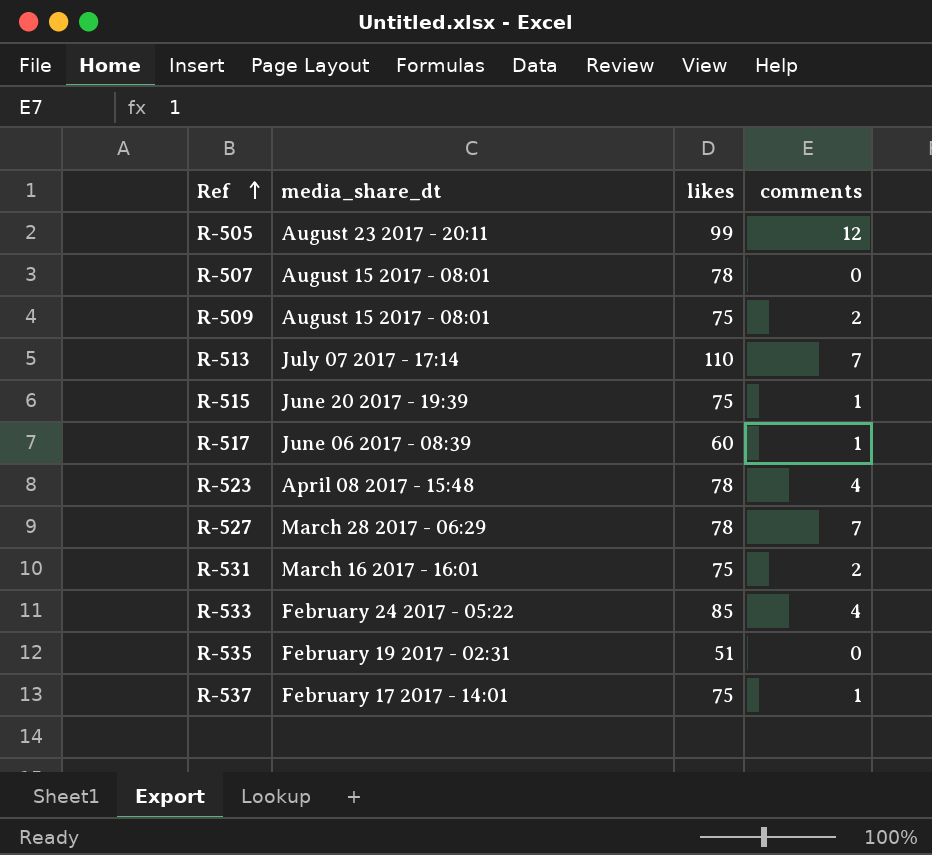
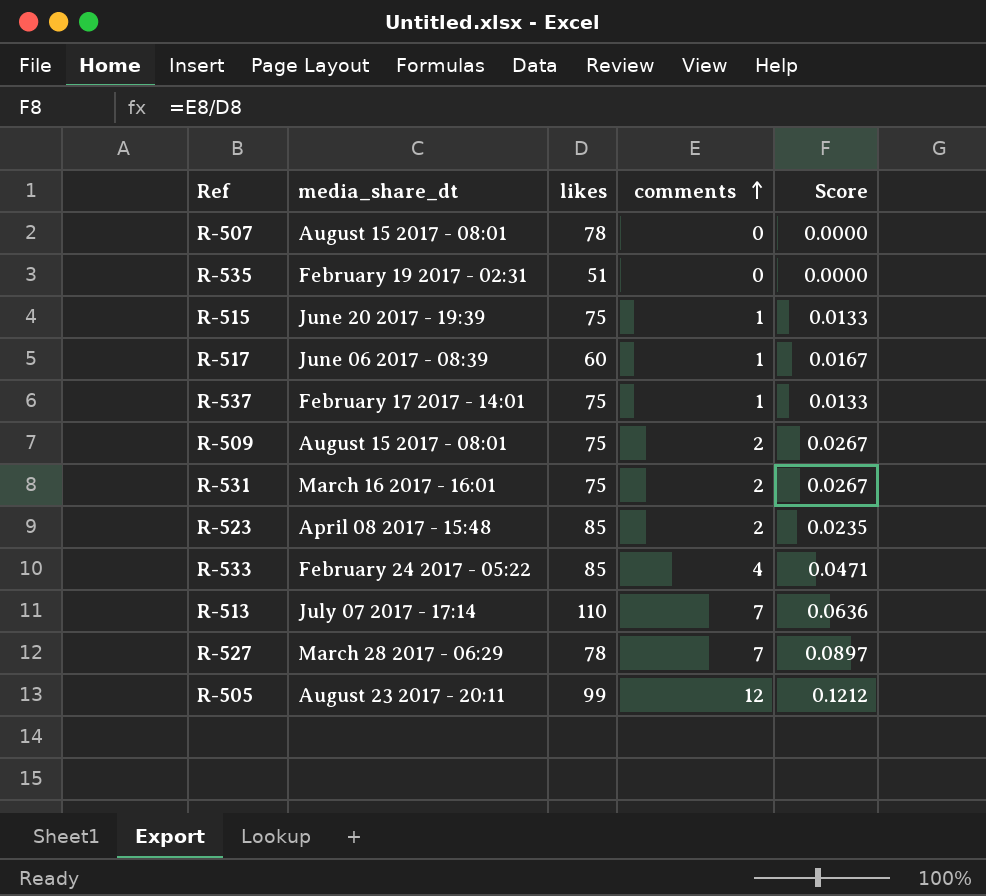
row order: Ref ascending -> comments ascending
column Score | formula: none -> [comments] / [likes]
R-523 | likes: 78 -> 85
R-523 | comments: 4 -> 2

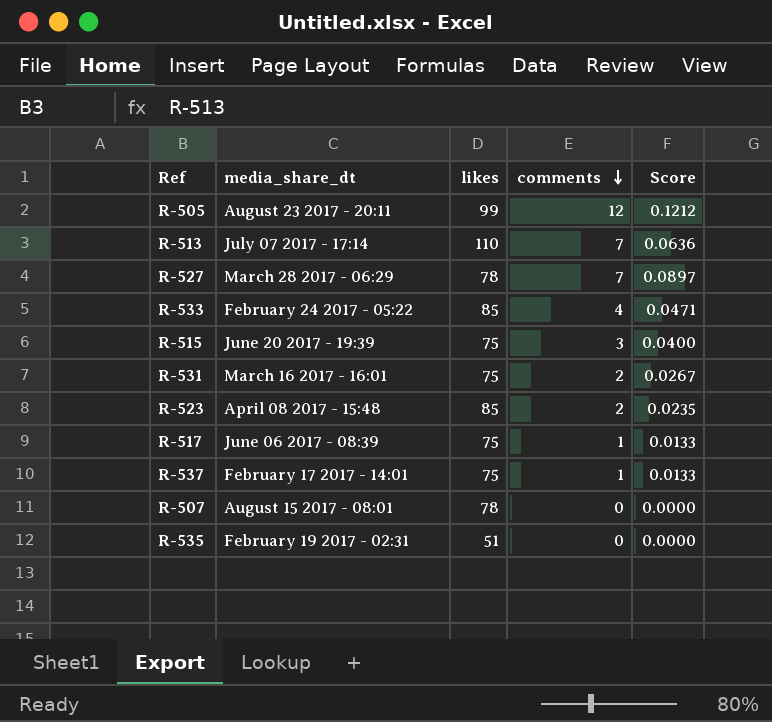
row order: comments ascending -> comments descending
row R-509: August 15 2017 - 08:01 | 75 | 2 | 0.0267 -> none
R-515 | comments: 1 -> 3
R-515 | Score: 0.0133 -> 0.0400
R-517 | likes: 60 -> 75
R-517 | Score: 0.0167 -> 0.0133

